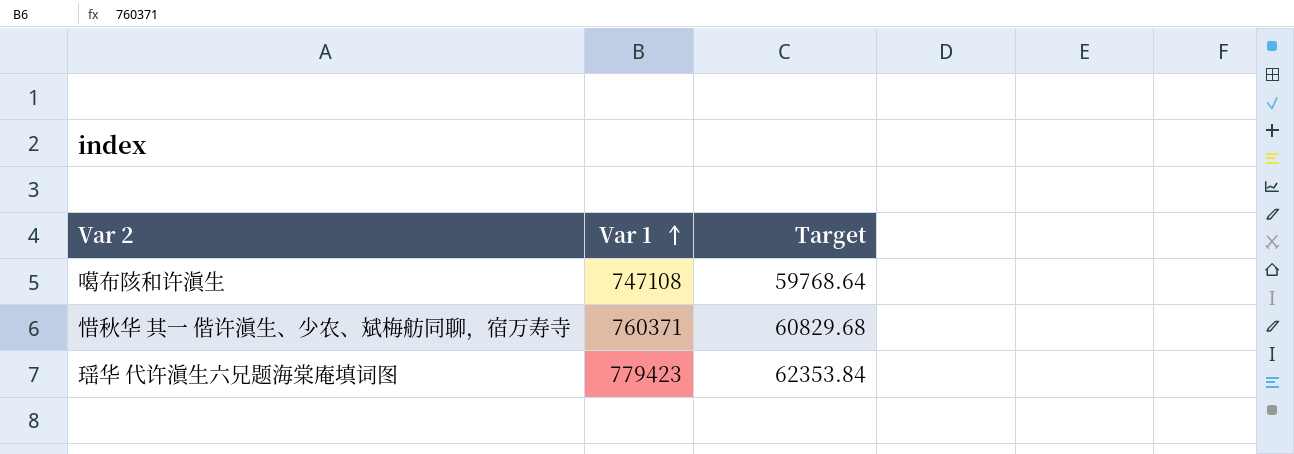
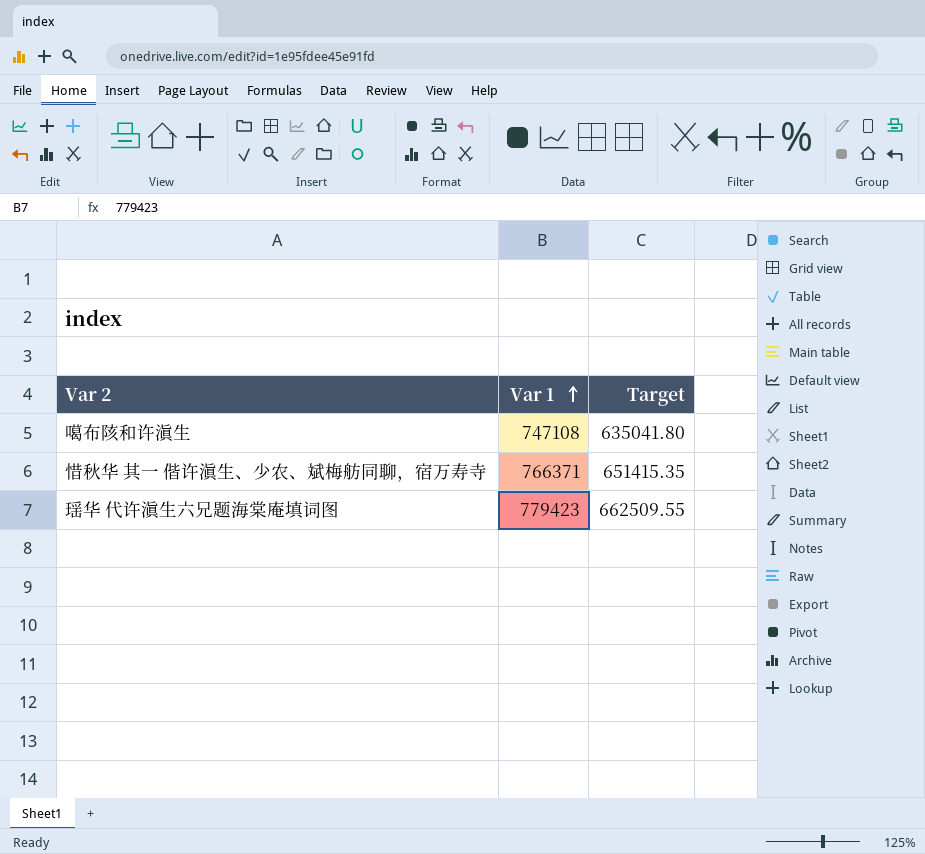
column Target | formula: [Var 1] * 0.08 -> [Var 1] * 0.85
惜秋华 其一 偕许滇生、少农、斌梅舫同聊，宿万寿寺 | Var 1: 760371 -> 766371

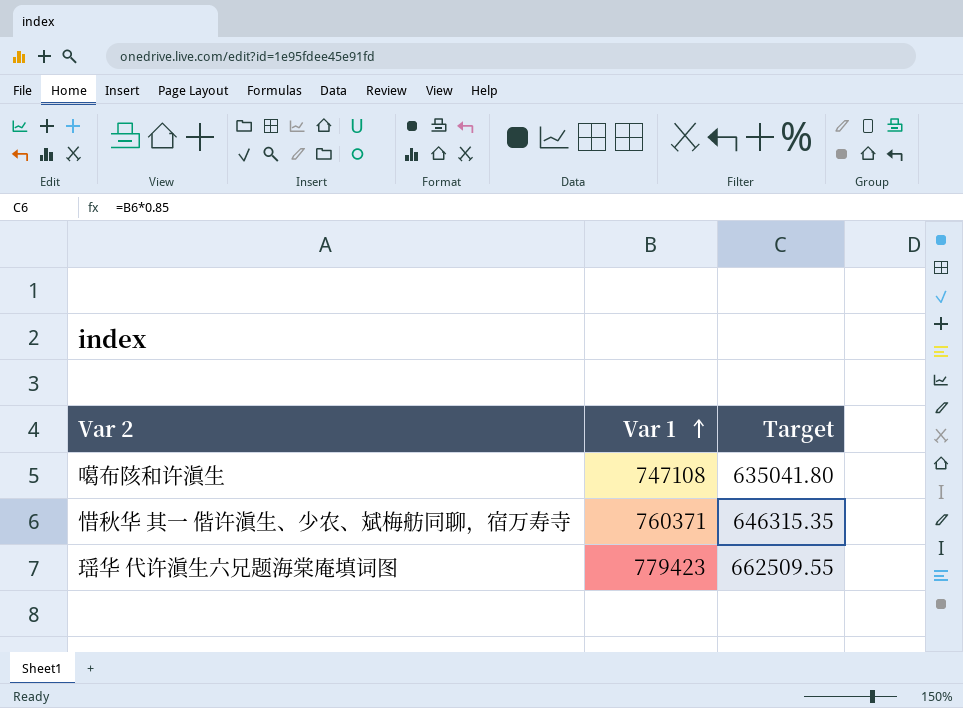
惜秋华 其一 偕许滇生、少农、斌梅舫同聊，宿万寿寺 | Var 1: 766371 -> 760371
惜秋华 其一 偕许滇生、少农、斌梅舫同聊，宿万寿寺 | Target: 651415.35 -> 646315.35

